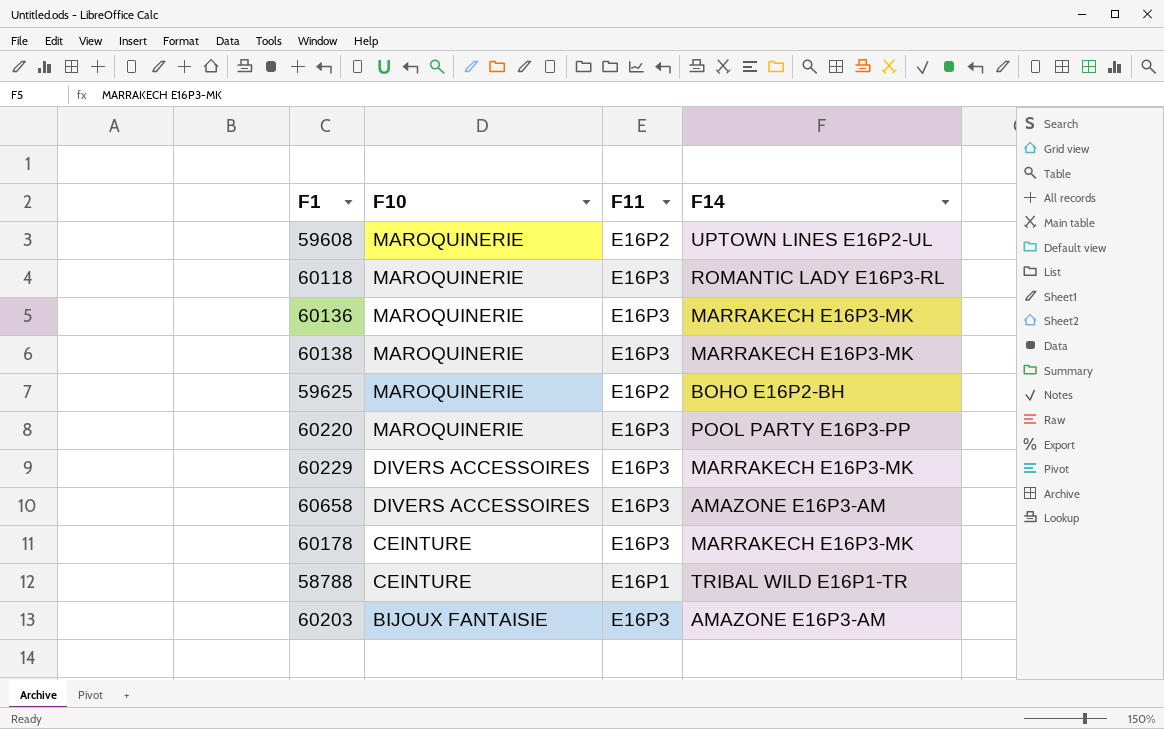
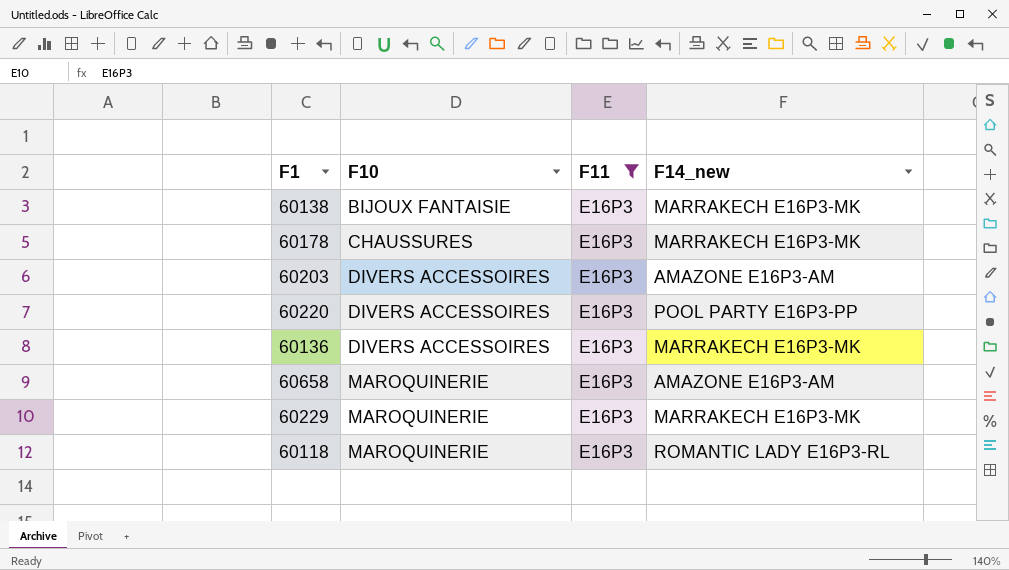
filter: none -> F11 = E16P3
row order: F10 descending -> F10 ascending
column name: F14 -> F14_new
60138 | F10: MAROQUINERIE -> BIJOUX FANTAISIE
60178 | F10: CEINTURE -> CHAUSSURES
60203 | F10: BIJOUX FANTAISIE -> DIVERS ACCESSOIRES
60220 | F10: MAROQUINERIE -> DIVERS ACCESSOIRES
60136 | F10: MAROQUINERIE -> DIVERS ACCESSOIRES
60658 | F10: DIVERS ACCESSOIRES -> MAROQUINERIE
60229 | F10: DIVERS ACCESSOIRES -> MAROQUINERIE

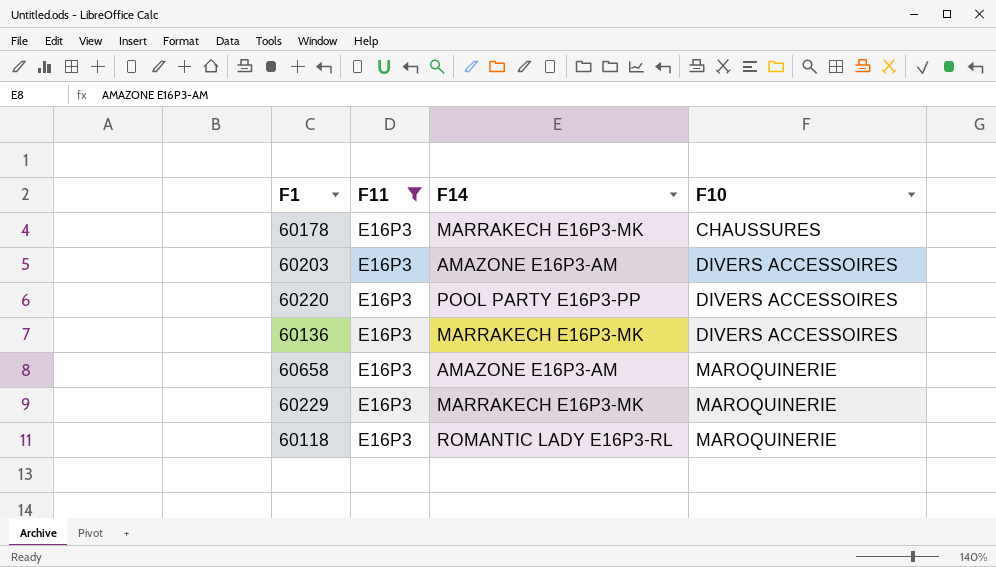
column name: F14_new -> F14
column F10 | position: 2 -> 4
row 60138: BIJOUX FANTAISIE | E16P3 | MARRAKECH E16P3-MK -> none

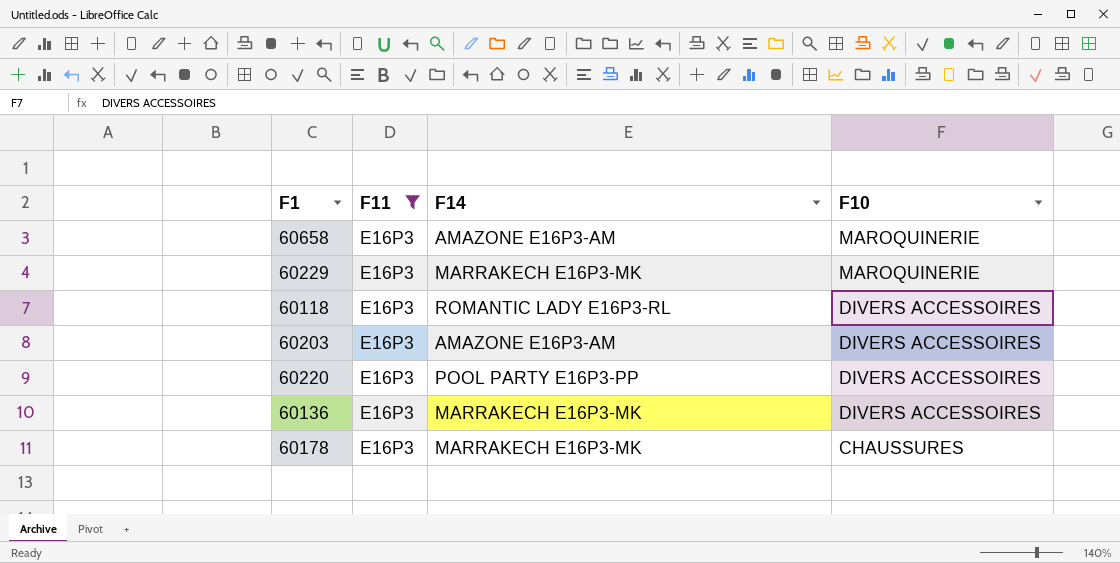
row order: F10 ascending -> F10 descending
60118 | F10: MAROQUINERIE -> DIVERS ACCESSOIRES

